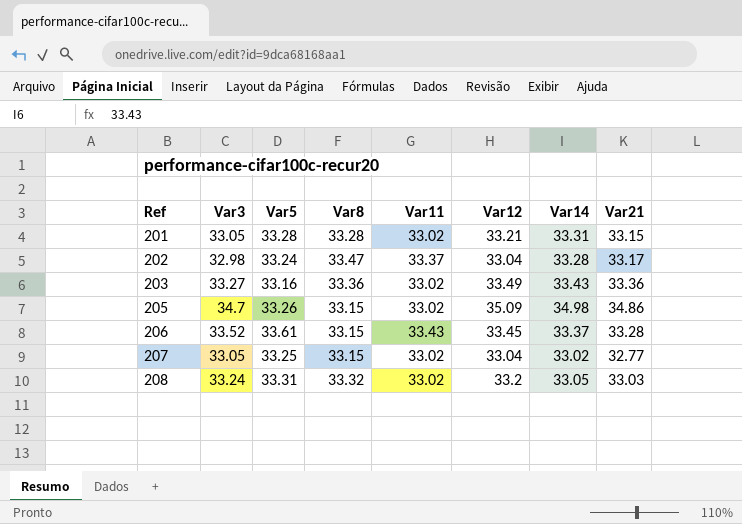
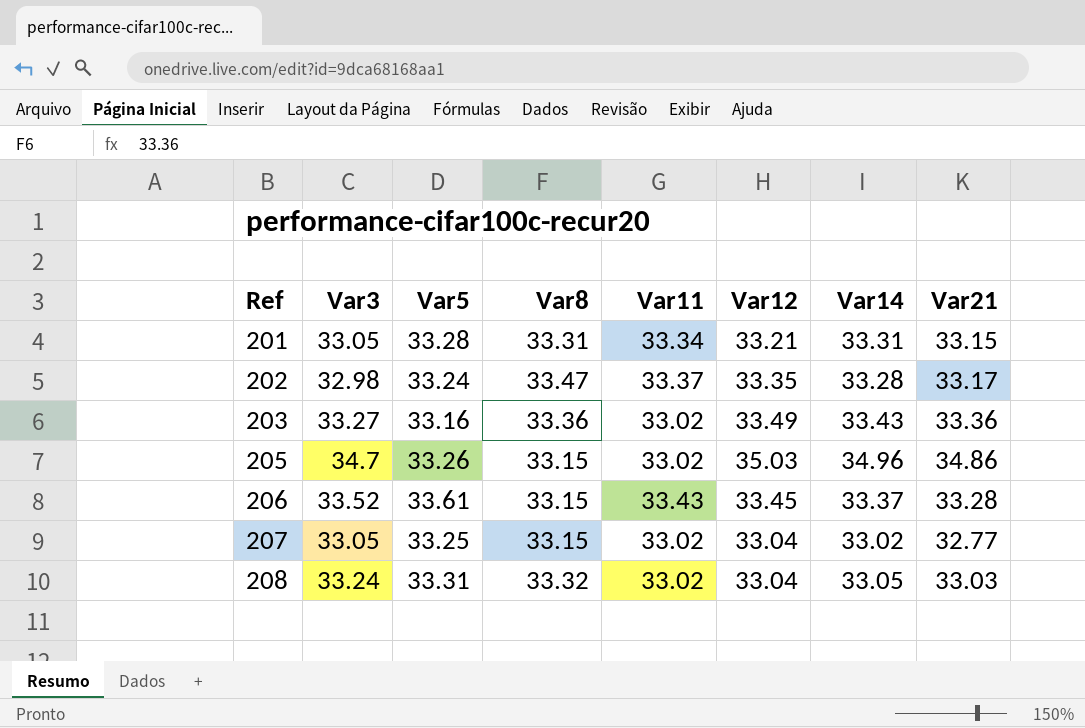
201 | Var8: 33.28 -> 33.31
201 | Var11: 33.02 -> 33.34
202 | Var12: 33.04 -> 33.35
205 | Var12: 35.09 -> 35.03
205 | Var14: 34.98 -> 34.96
208 | Var12: 33.2 -> 33.04

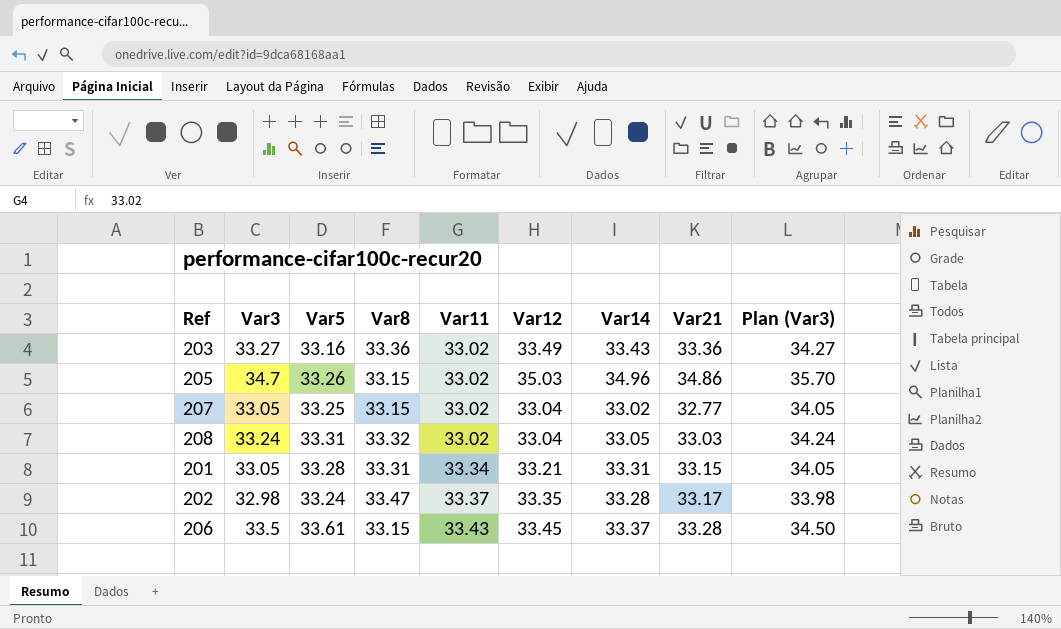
row order: Ref ascending -> Var11 ascending
column Plan (Var3) | formula: none -> [Var3] + 1
206 | Var3: 33.52 -> 33.5

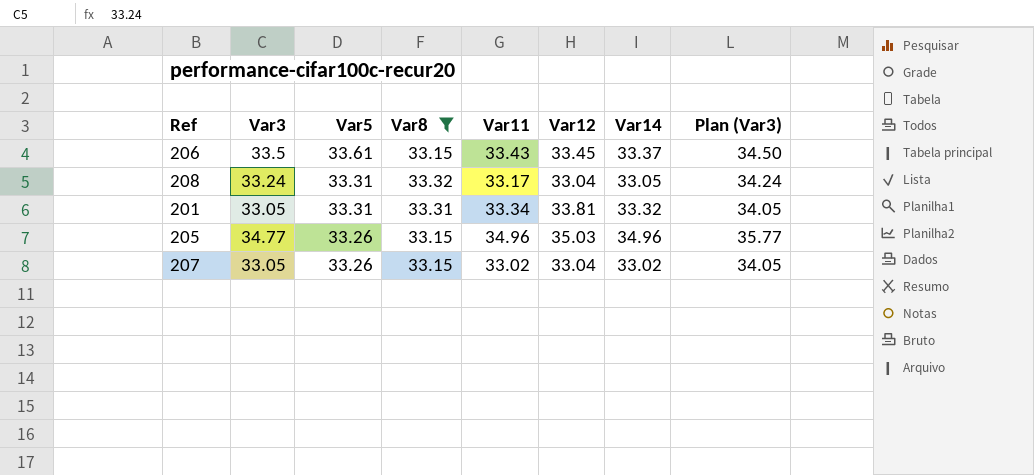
filter: none -> Var8 <= 33.32
row order: Var11 ascending -> Var5 descending
column Var21 | position: 8 -> none
208 | Var11: 33.02 -> 33.17
201 | Var5: 33.28 -> 33.31
201 | Var12: 33.21 -> 33.81
201 | Var14: 33.31 -> 33.32
205 | Var3: 34.7 -> 34.77
205 | Var11: 33.02 -> 34.96
205 | Plan (Var3): 35.70 -> 35.77
207 | Var5: 33.25 -> 33.26

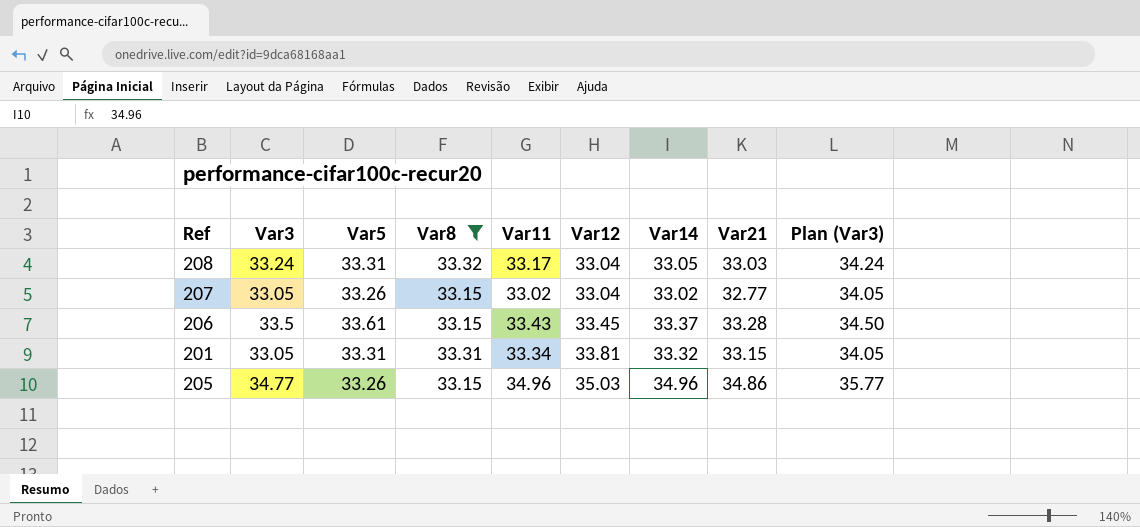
row order: Var5 descending -> Var12 ascending
column Var21 | position: none -> 8

